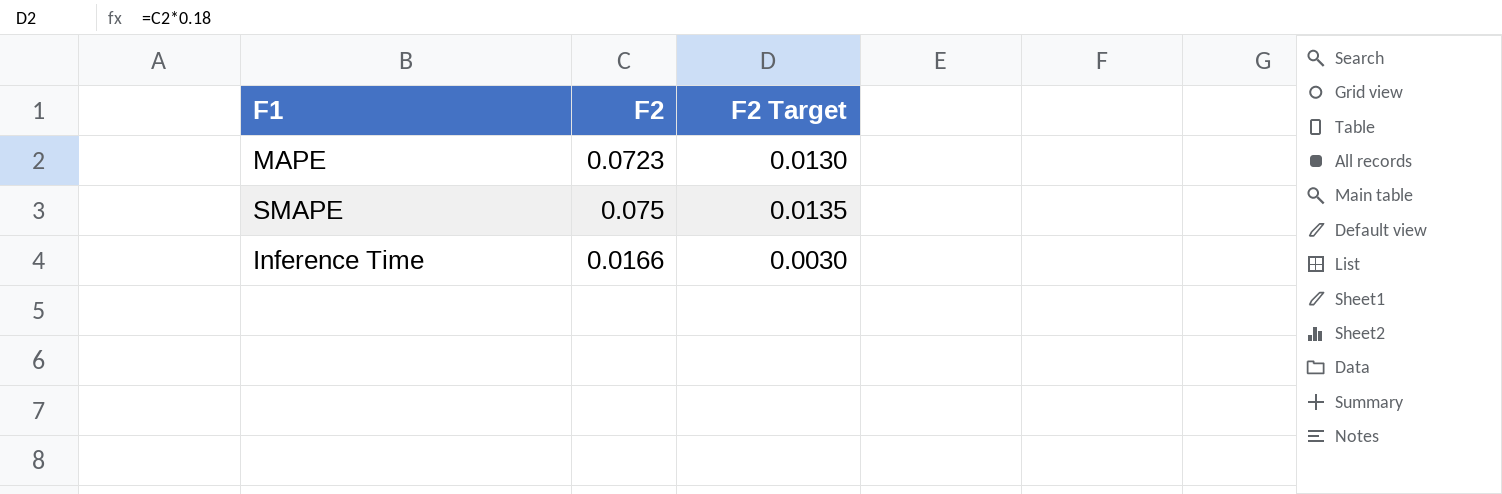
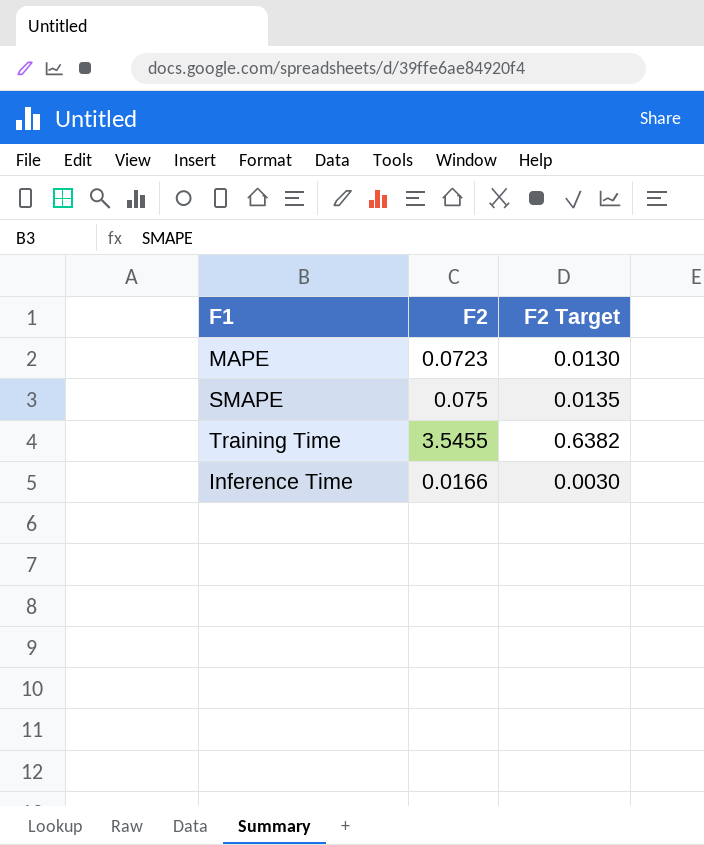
row Training Time: none -> 3.5455 | 0.6382

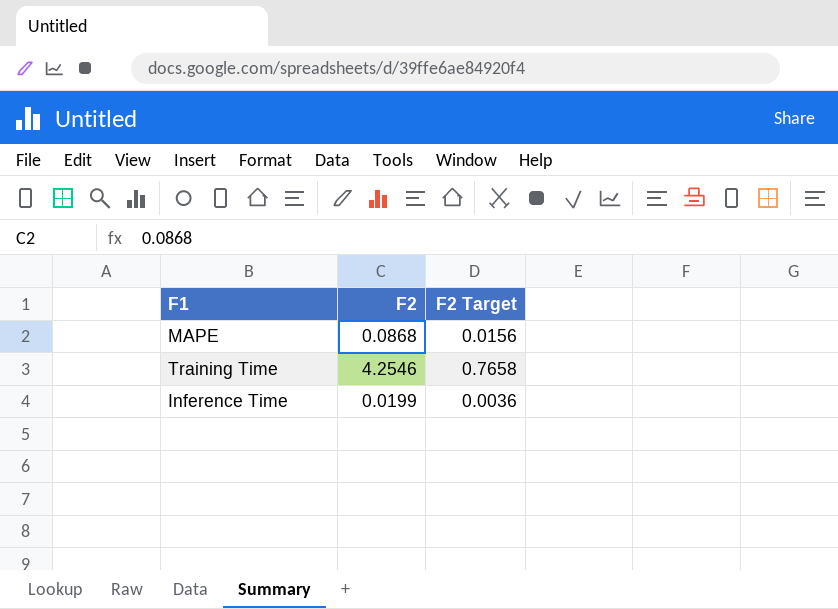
row SMAPE: 0.075 | 0.0135 -> none
MAPE | F2: 0.0723 -> 0.0868
MAPE | F2 Target: 0.0130 -> 0.0156
Training Time | F2: 3.5455 -> 4.2546
Training Time | F2 Target: 0.6382 -> 0.7658
Inference Time | F2: 0.0166 -> 0.0199
Inference Time | F2 Target: 0.0030 -> 0.0036

